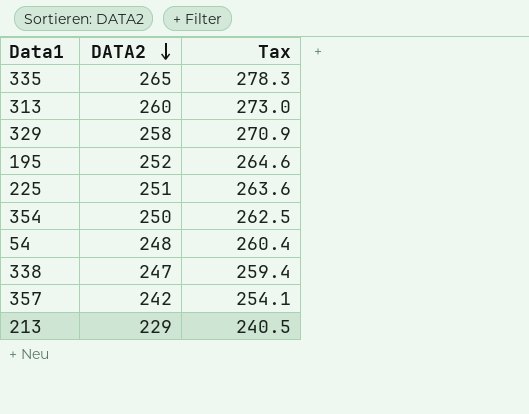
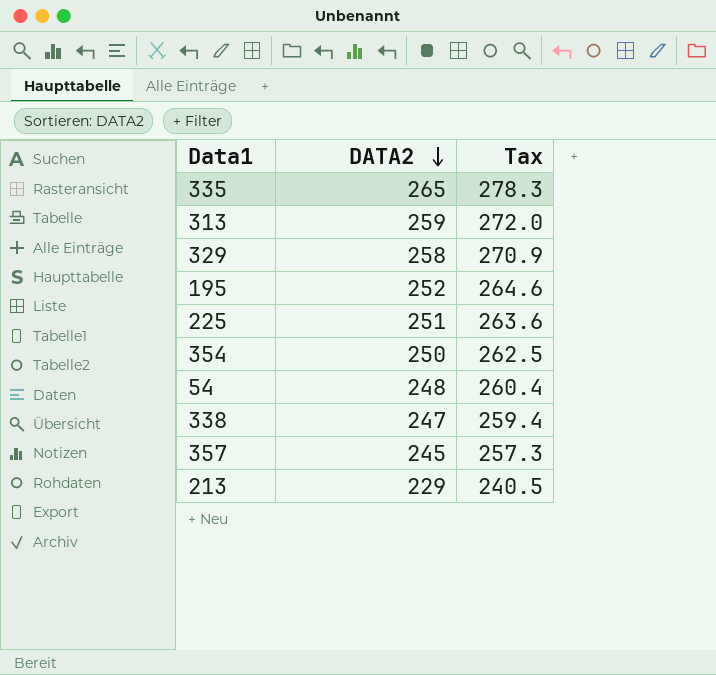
313 | DATA2: 260 -> 259
313 | Tax: 273.0 -> 272.0
357 | DATA2: 242 -> 245
357 | Tax: 254.1 -> 257.3

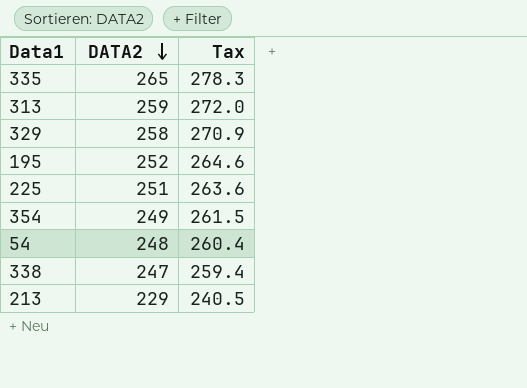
row 357: 245 | 257.3 -> none
354 | DATA2: 250 -> 249
354 | Tax: 262.5 -> 261.5

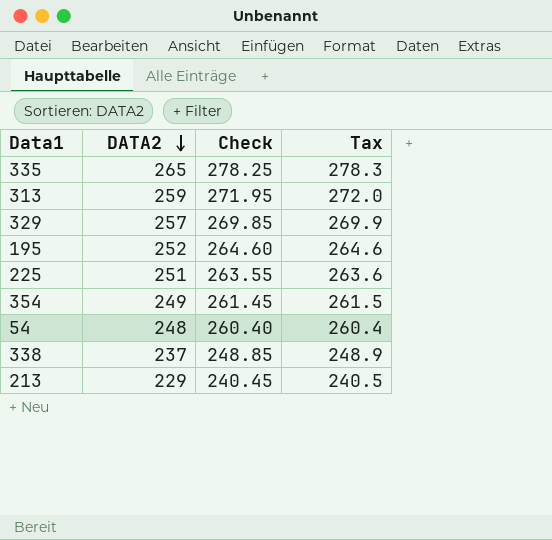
column Check | formula: none -> [DATA2] * 1.05
329 | DATA2: 258 -> 257
329 | Tax: 270.9 -> 269.9
338 | DATA2: 247 -> 237
338 | Tax: 259.4 -> 248.9

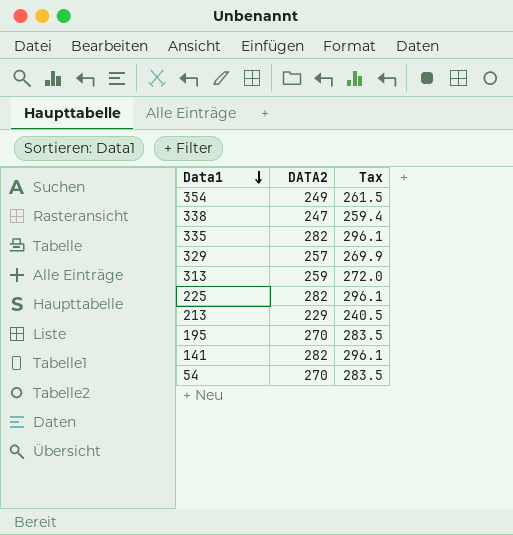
row order: DATA2 descending -> Data1 descending
column Check | formula: [DATA2] * 1.05 -> none
338 | DATA2: 237 -> 247
338 | Tax: 248.9 -> 259.4
335 | DATA2: 265 -> 282
335 | Tax: 278.3 -> 296.1
225 | DATA2: 251 -> 282
225 | Tax: 263.6 -> 296.1
195 | DATA2: 252 -> 270
195 | Tax: 264.6 -> 283.5
row 141: none -> 282 | 296.1
54 | DATA2: 248 -> 270
54 | Tax: 260.4 -> 283.5

